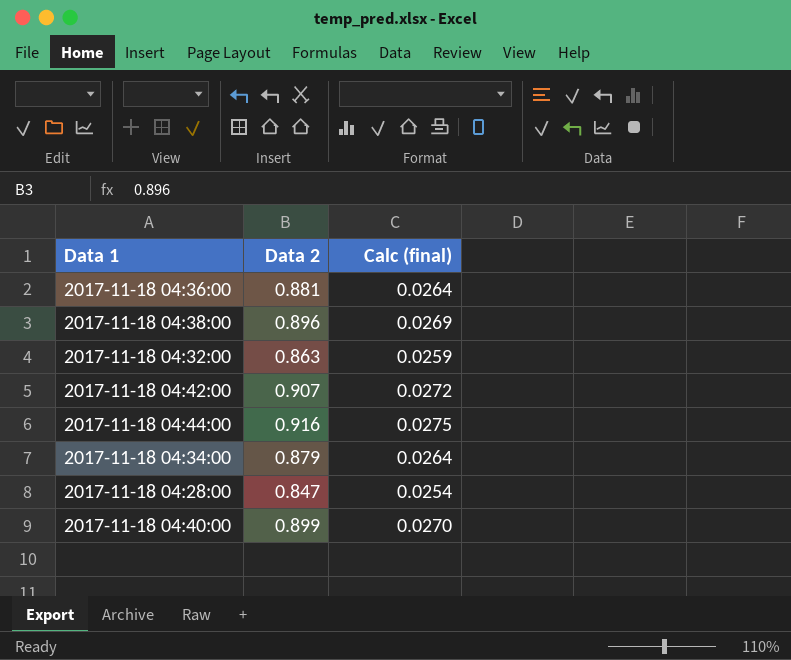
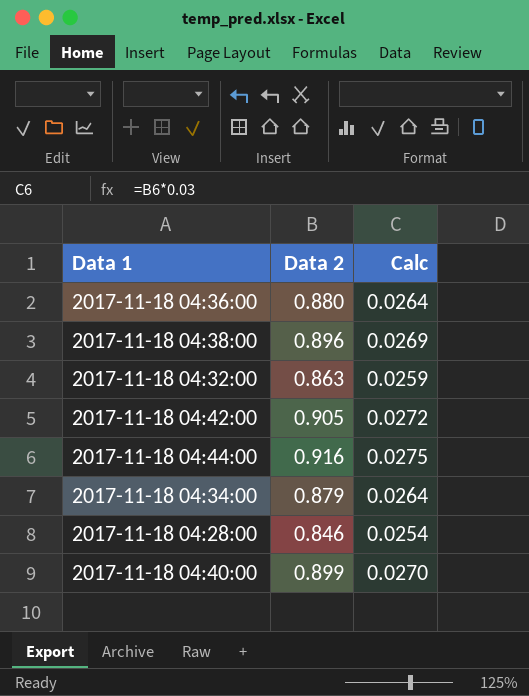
column name: Calc (final) -> Calc
2017-11-18 04:36:00 | Data 2: 0.881 -> 0.880
2017-11-18 04:42:00 | Data 2: 0.907 -> 0.905
2017-11-18 04:28:00 | Data 2: 0.847 -> 0.846

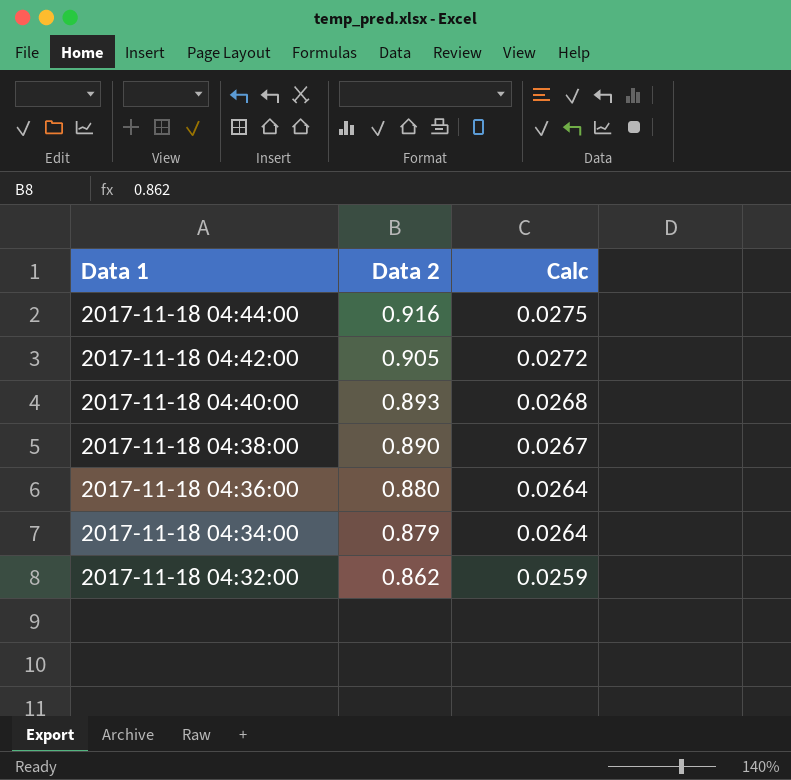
row order: none -> Data 1 descending
row 2017-11-18 04:28:00: 0.846 | 0.0254 -> none
2017-11-18 04:40:00 | Data 2: 0.899 -> 0.893
2017-11-18 04:40:00 | Calc: 0.0270 -> 0.0268
2017-11-18 04:38:00 | Data 2: 0.896 -> 0.890
2017-11-18 04:38:00 | Calc: 0.0269 -> 0.0267
2017-11-18 04:32:00 | Data 2: 0.863 -> 0.862

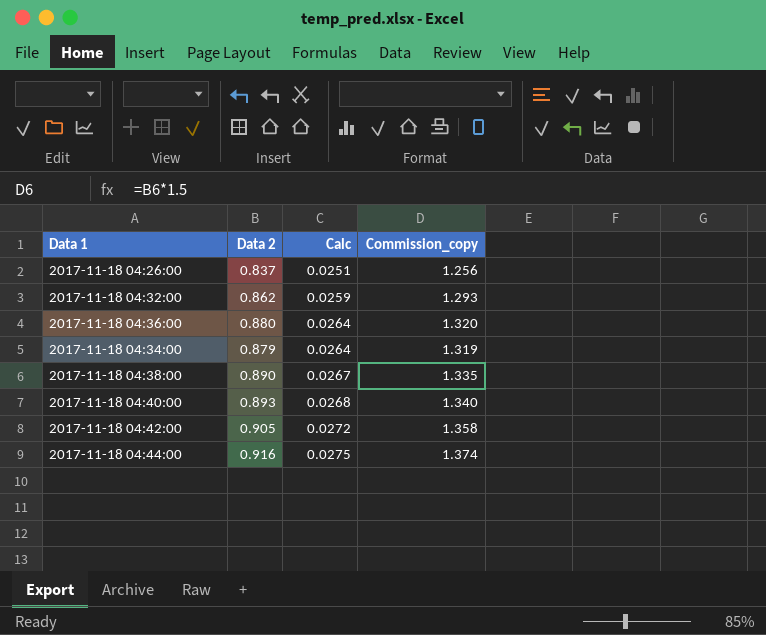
row order: Data 1 descending -> Calc ascending
column Commission_copy | formula: none -> [Data 2] * 1.5
row 2017-11-18 04:26:00: none -> 0.837 | 0.0251 | 1.256

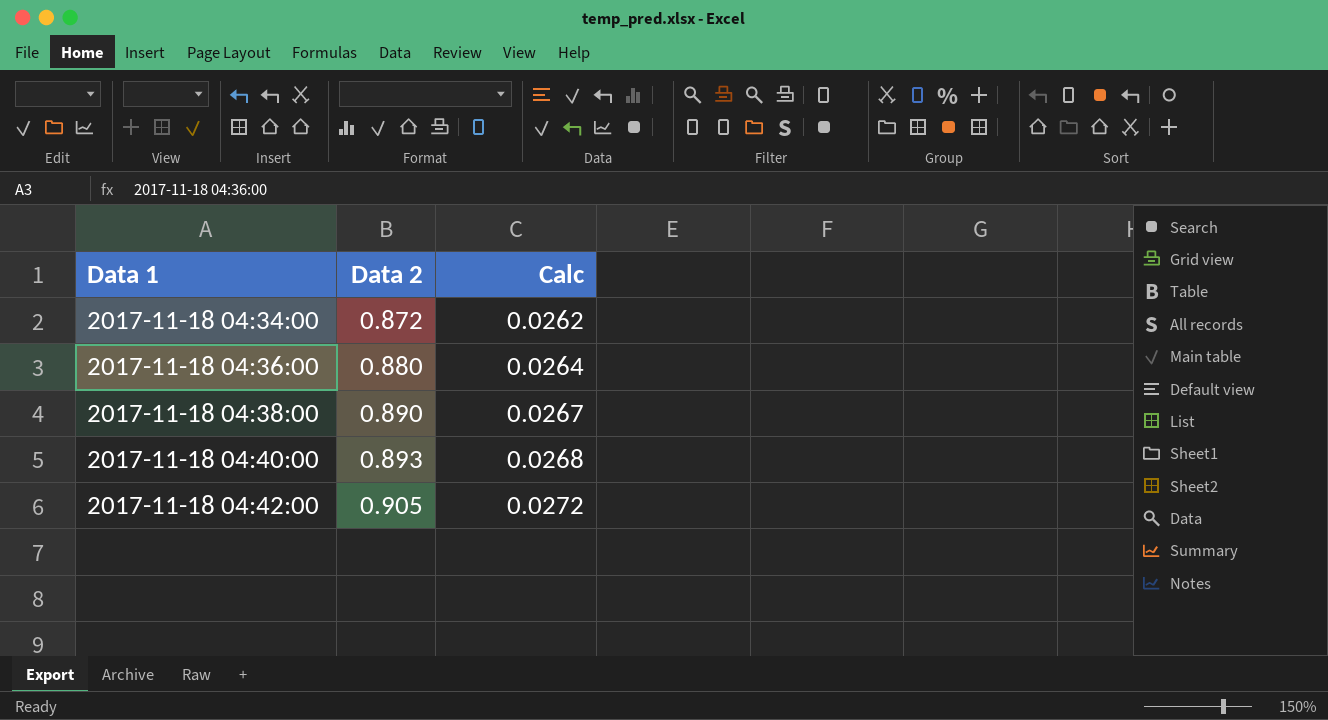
row order: Calc ascending -> Data 1 ascending
column Commission_copy | formula: [Data 2] * 1.5 -> none
row 2017-11-18 04:26:00: 0.837 | 0.0251 | 1.256 -> none
row 2017-11-18 04:32:00: 0.862 | 0.0259 | 1.293 -> none
row 2017-11-18 04:44:00: 0.916 | 0.0275 | 1.374 -> none
2017-11-18 04:34:00 | Data 2: 0.879 -> 0.872
2017-11-18 04:34:00 | Calc: 0.0264 -> 0.0262

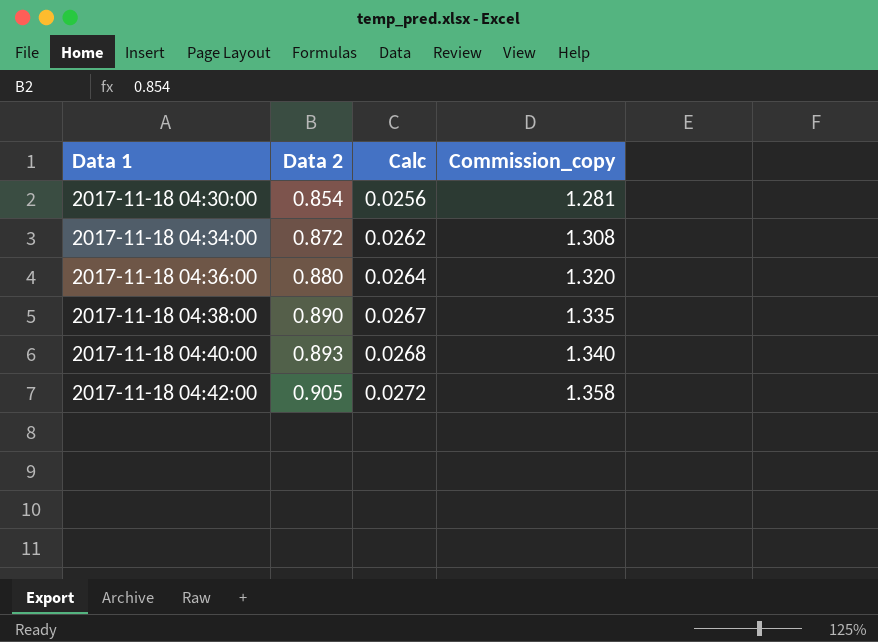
column Commission_copy | formula: none -> [Data 2] * 1.5
row 2017-11-18 04:30:00: none -> 0.854 | 0.0256 | 1.281

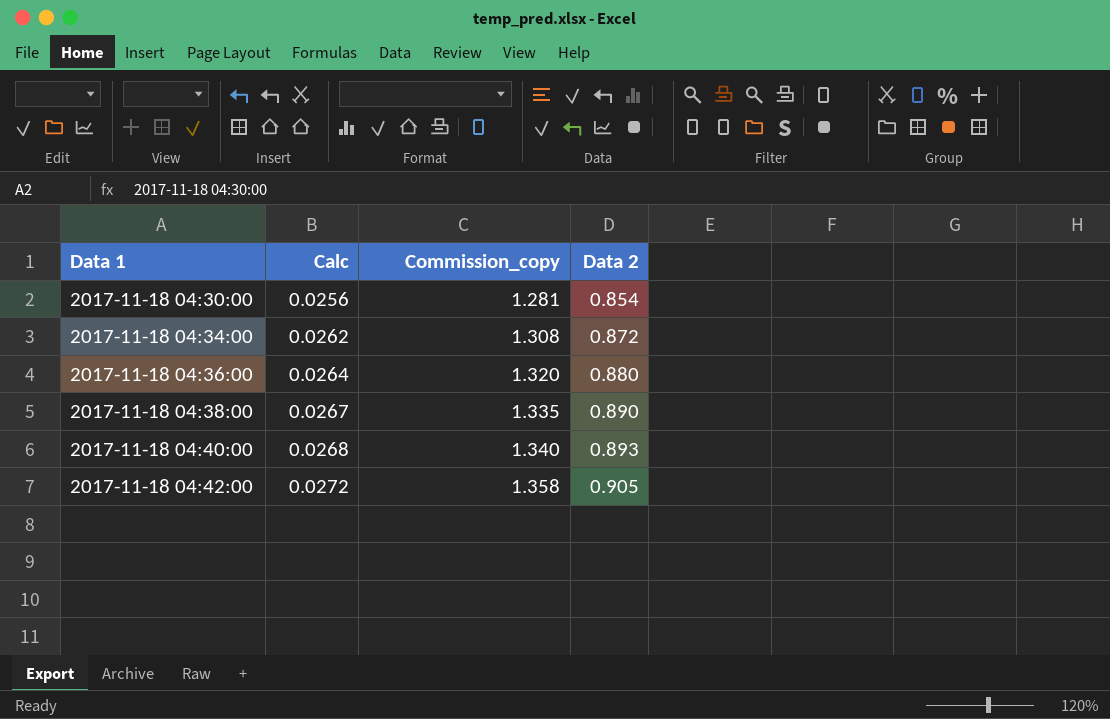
column Data 2 | position: 2 -> 4

